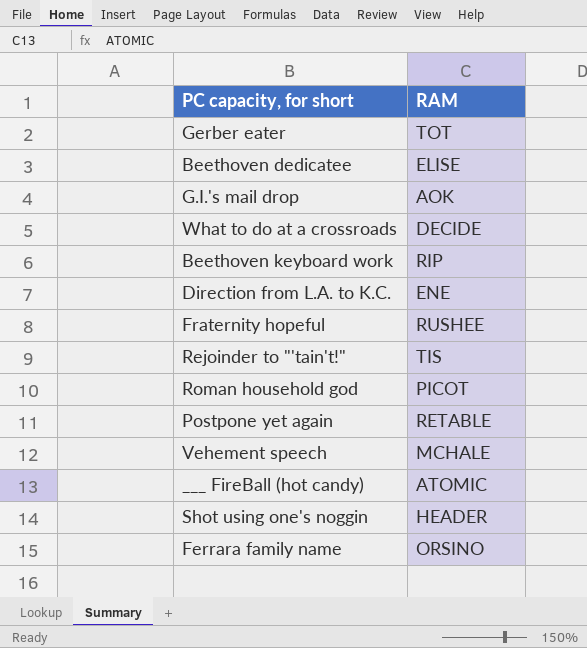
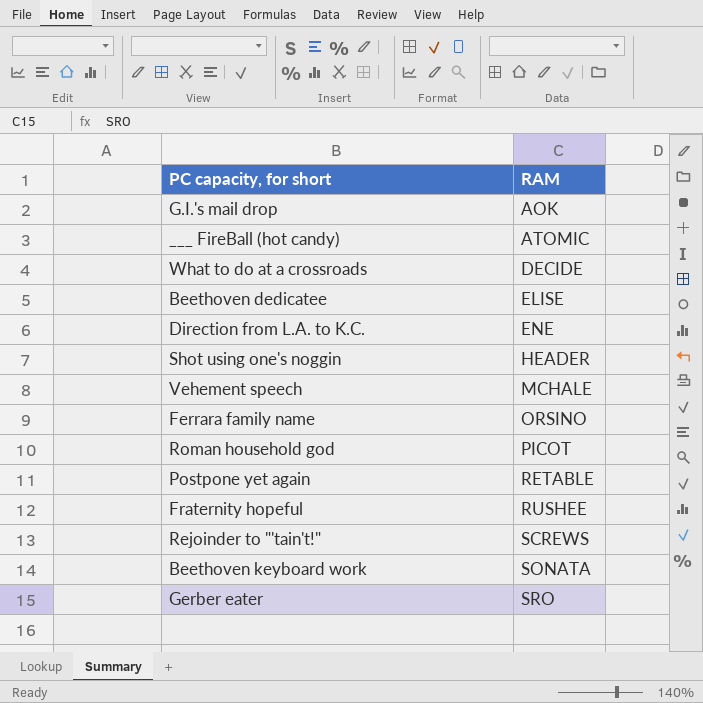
row order: none -> RAM ascending
Rejoinder to "'tain't!" | RAM: TIS -> SCREWS
Beethoven keyboard work | RAM: RIP -> SONATA
Gerber eater | RAM: TOT -> SRO

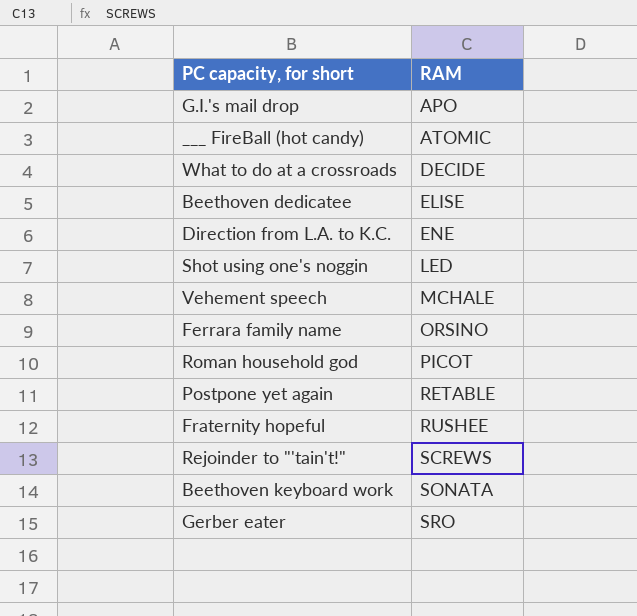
G.I.'s mail drop | RAM: AOK -> APO
Shot using one's noggin | RAM: HEADER -> LED

